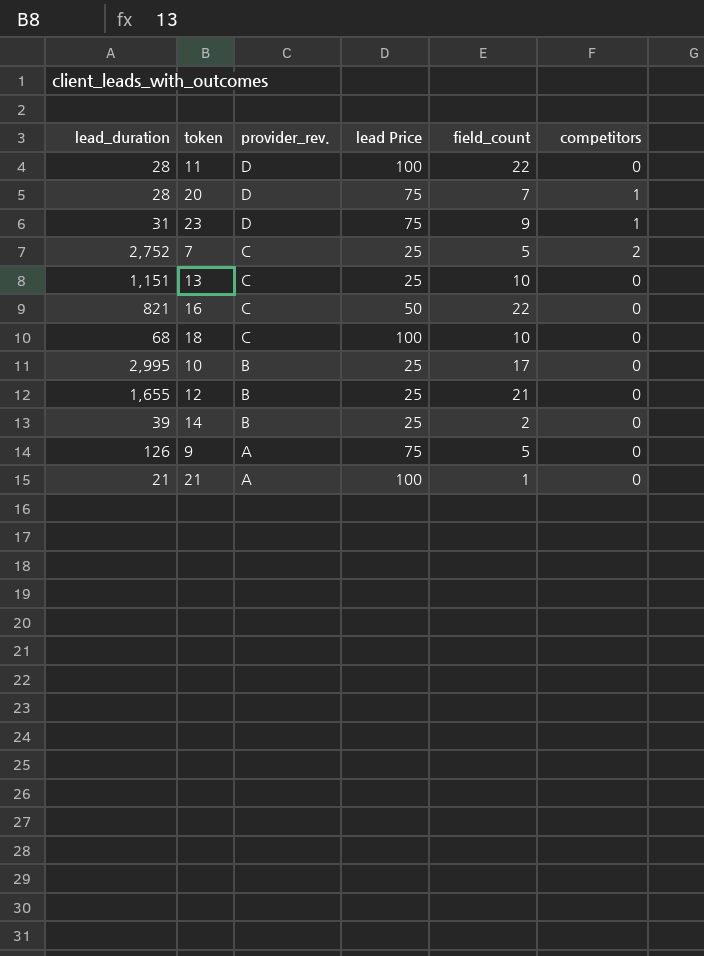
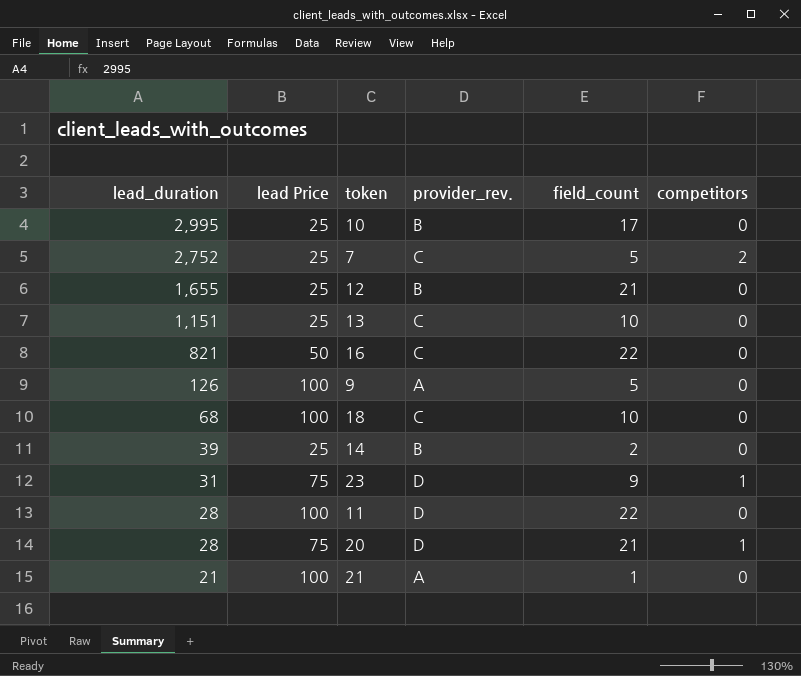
row order: provider_rev. descending -> lead_duration descending
column lead Price | position: 4 -> 2
9 | lead Price: 75 -> 100
20 | field_count: 7 -> 21

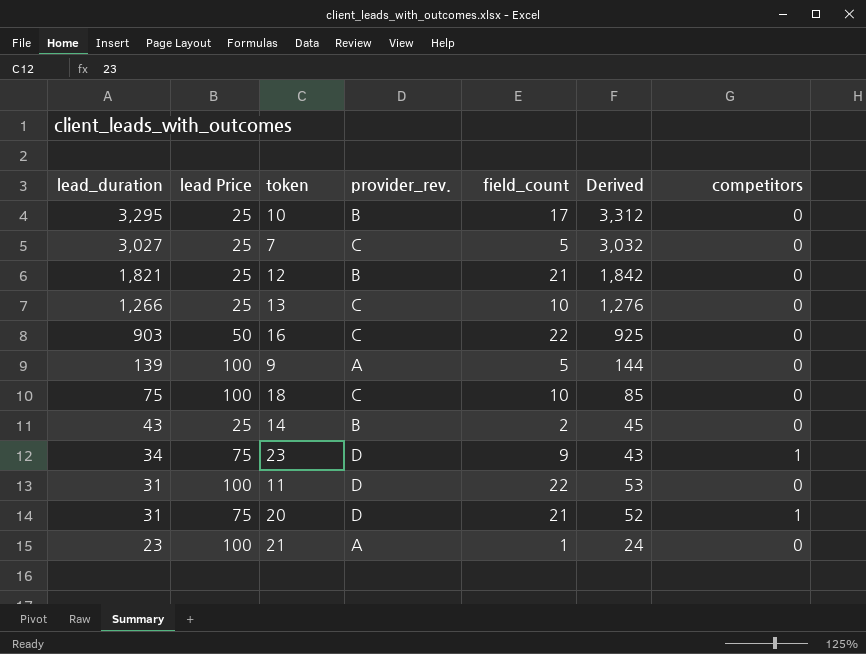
column Derived | formula: none -> [lead_duration] + [field_count]
10 | lead_duration: 2,995 -> 3,295
7 | lead_duration: 2,752 -> 3,027
7 | competitors: 2 -> 0
12 | lead_duration: 1,655 -> 1,821
13 | lead_duration: 1,151 -> 1,266
16 | lead_duration: 821 -> 903
9 | lead_duration: 126 -> 139
18 | lead_duration: 68 -> 75
14 | lead_duration: 39 -> 43
23 | lead_duration: 31 -> 34
11 | lead_duration: 28 -> 31
20 | lead_duration: 28 -> 31
21 | lead_duration: 21 -> 23

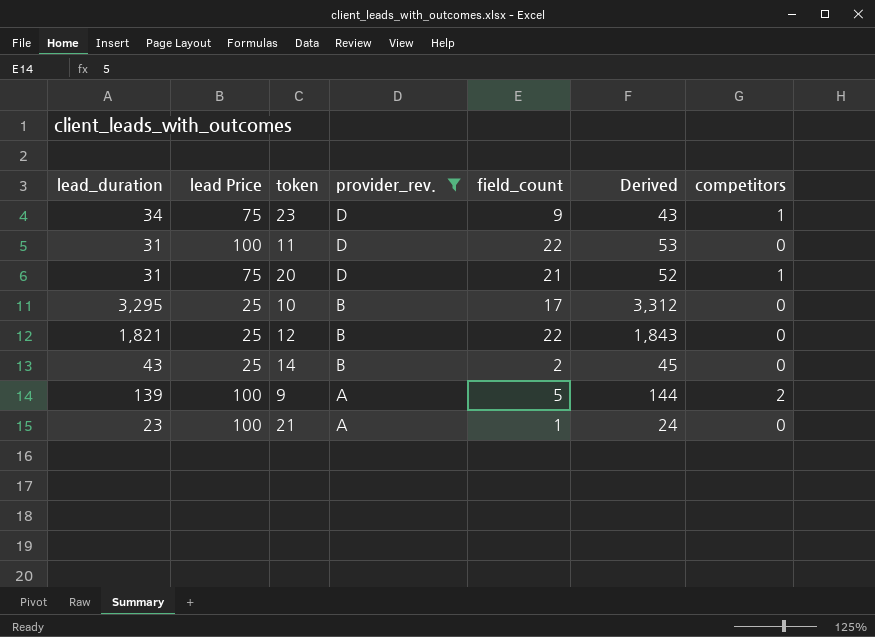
filter: none -> provider_rev. != C
row order: lead_duration descending -> provider_rev. descending
12 | field_count: 21 -> 22
12 | Derived: 1,842 -> 1,843
9 | competitors: 0 -> 2

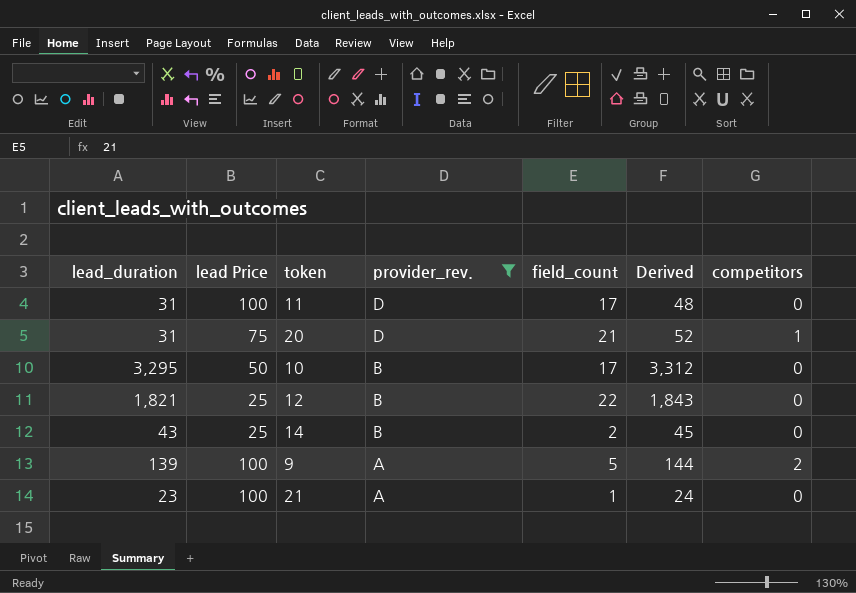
row 23: 34 | 75 | D | 9 | 43 | 1 -> none
11 | field_count: 22 -> 17
11 | Derived: 53 -> 48
10 | lead Price: 25 -> 50

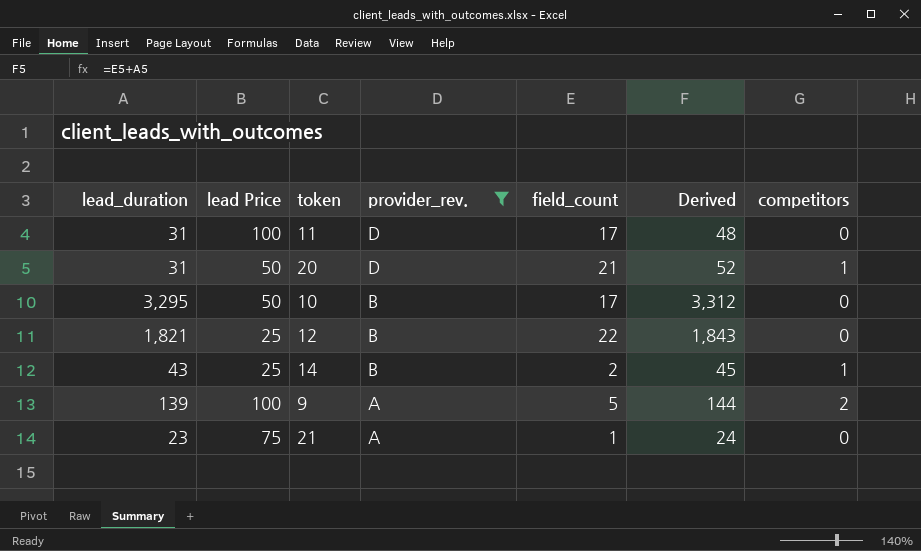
20 | lead Price: 75 -> 50
14 | competitors: 0 -> 1
21 | lead Price: 100 -> 75

